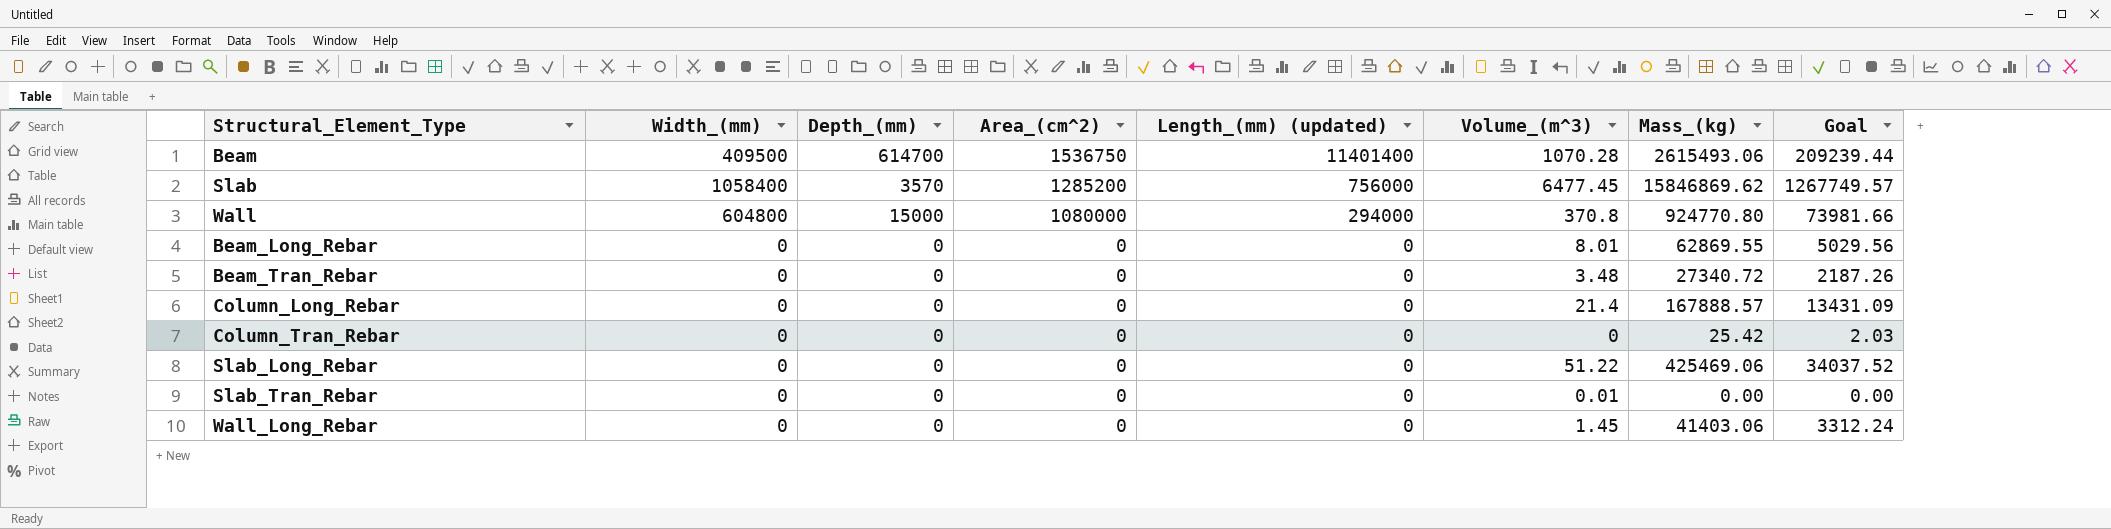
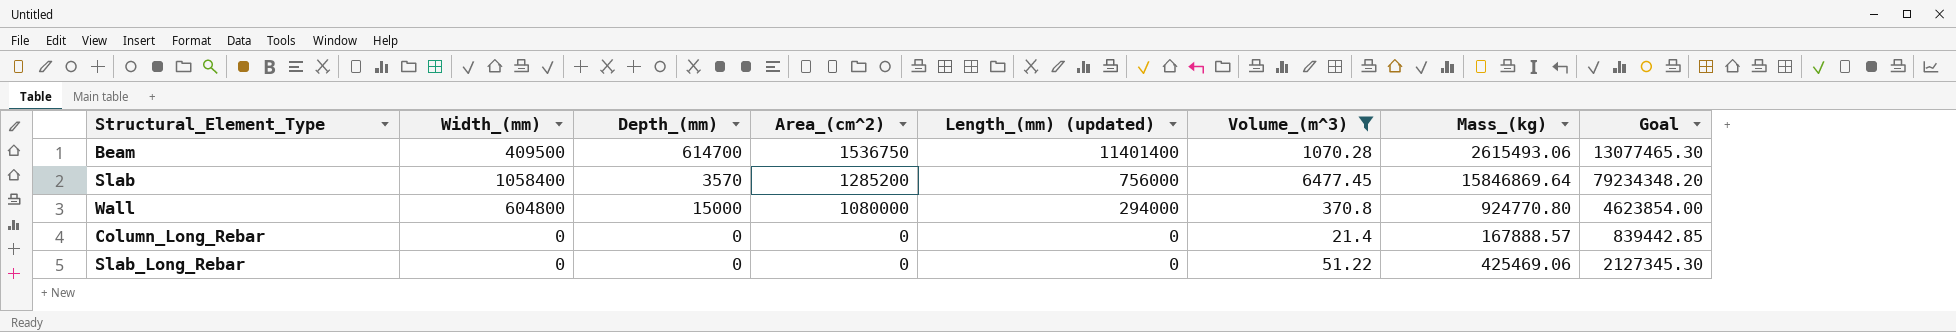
filter: none -> Volume_(m^3) >= 21.4
column Goal | formula: [Mass_(kg)] * 0.08 -> [Mass_(kg)] * 5
Slab | Mass_(kg): 15846869.62 -> 15846869.64

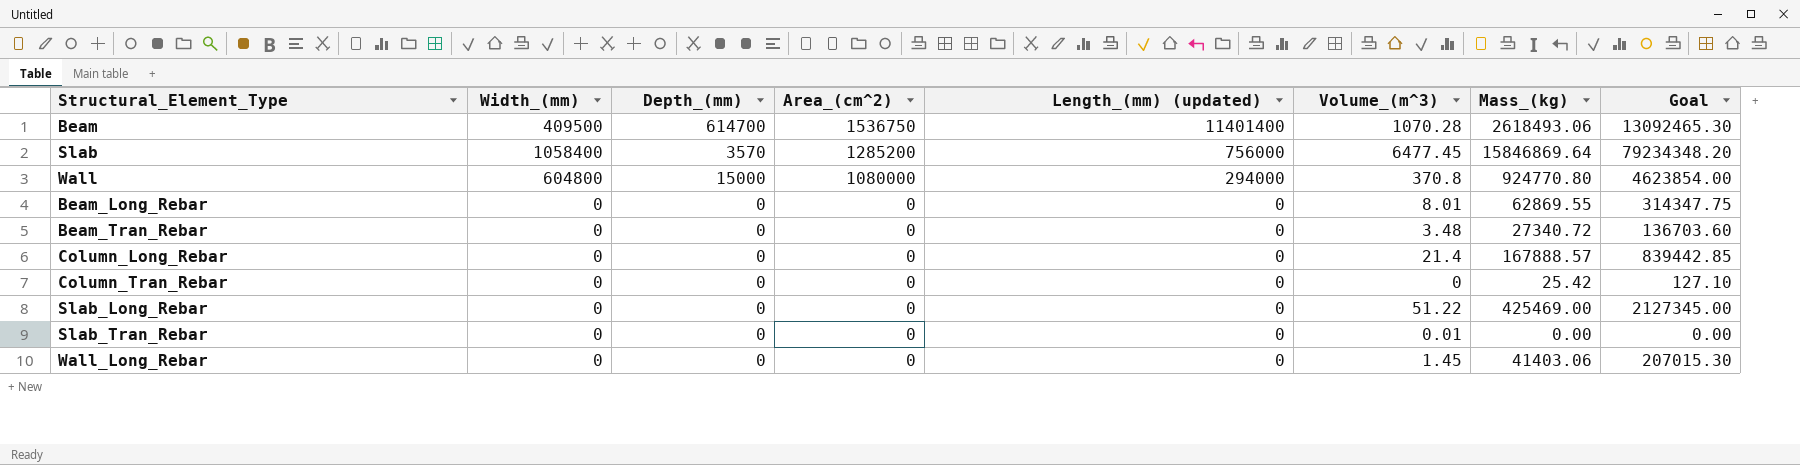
filter: Volume_(m^3) >= 21.4 -> none
Beam | Mass_(kg): 2615493.06 -> 2618493.06
Beam | Goal: 13077465.30 -> 13092465.30
Slab_Long_Rebar | Mass_(kg): 425469.06 -> 425469.00
Slab_Long_Rebar | Goal: 2127345.30 -> 2127345.00

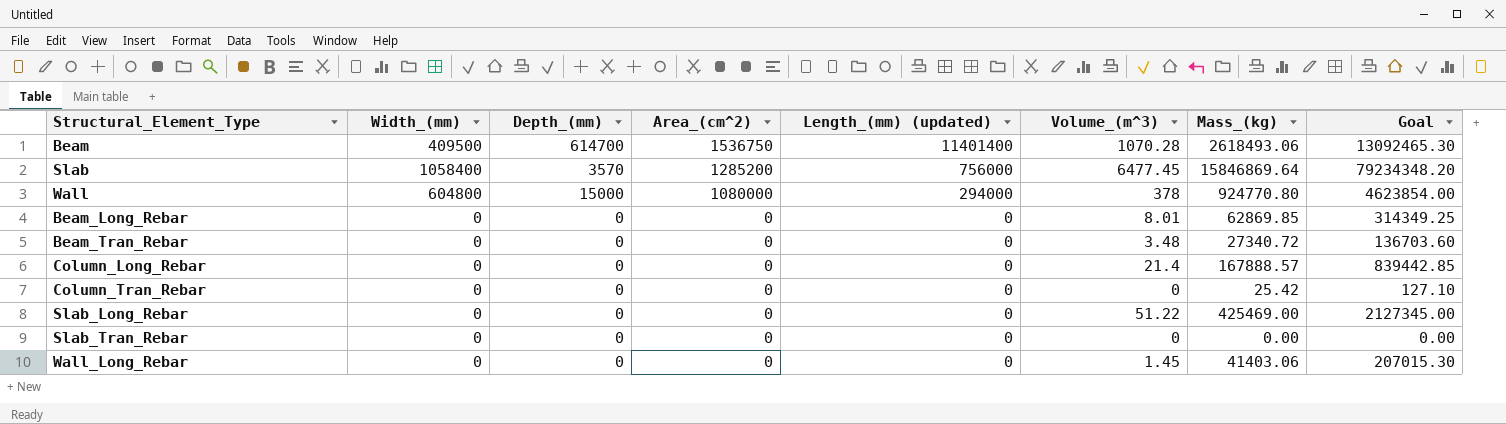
Wall | Volume_(m^3): 370.8 -> 378
Beam_Long_Rebar | Mass_(kg): 62869.55 -> 62869.85
Beam_Long_Rebar | Goal: 314347.75 -> 314349.25
Slab_Tran_Rebar | Volume_(m^3): 0.01 -> 0

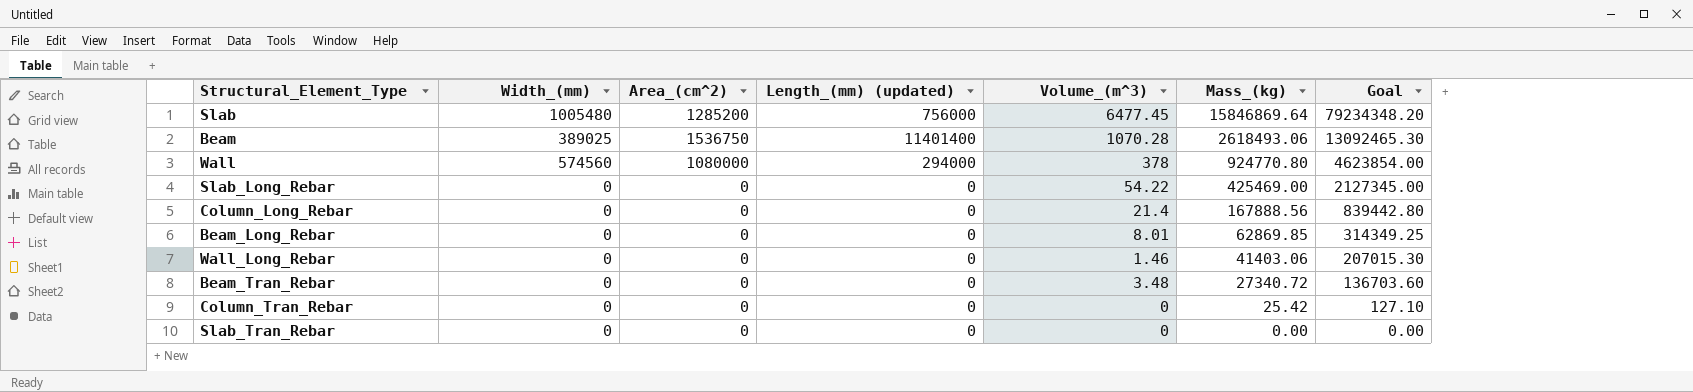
row order: Area_(cm^2) descending -> Mass_(kg) descending
column Depth_(mm) | position: 3 -> none
Slab | Width_(mm): 1058400 -> 1005480
Beam | Width_(mm): 409500 -> 389025
Wall | Width_(mm): 604800 -> 574560
Slab_Long_Rebar | Volume_(m^3): 51.22 -> 54.22
Column_Long_Rebar | Mass_(kg): 167888.57 -> 167888.56
Column_Long_Rebar | Goal: 839442.85 -> 839442.80
Wall_Long_Rebar | Volume_(m^3): 1.45 -> 1.46

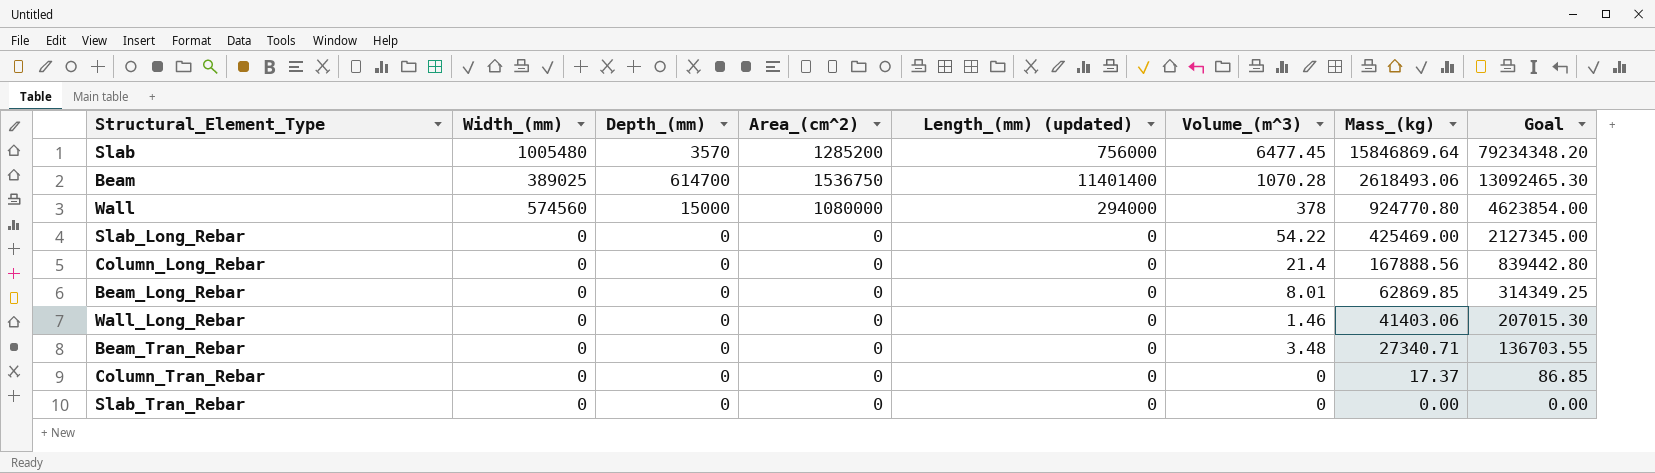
column Depth_(mm) | position: none -> 3
Beam_Tran_Rebar | Mass_(kg): 27340.72 -> 27340.71
Beam_Tran_Rebar | Goal: 136703.60 -> 136703.55
Column_Tran_Rebar | Mass_(kg): 25.42 -> 17.37
Column_Tran_Rebar | Goal: 127.10 -> 86.85

